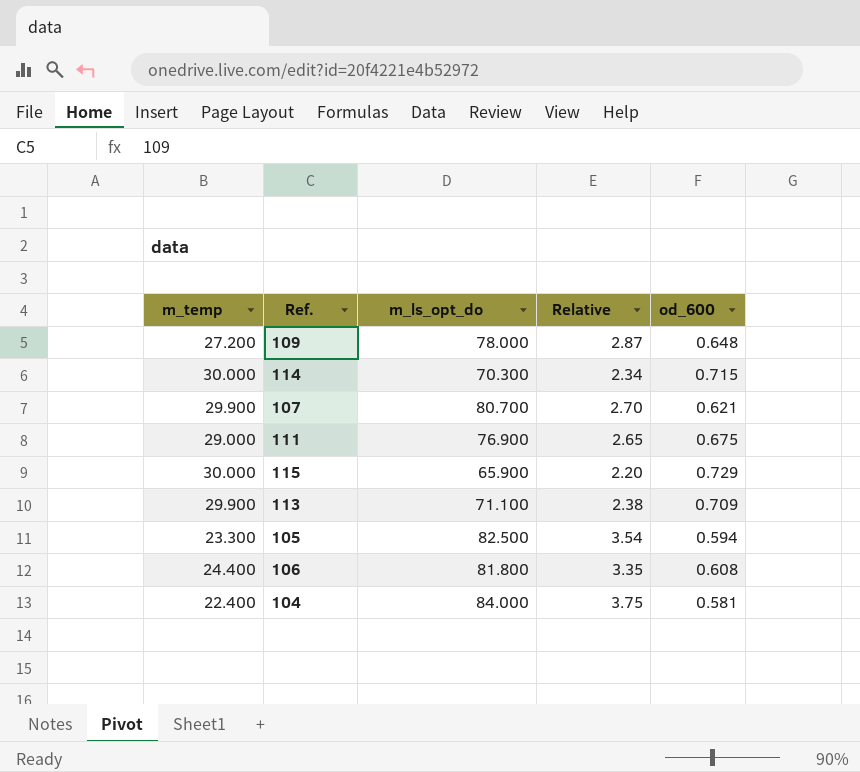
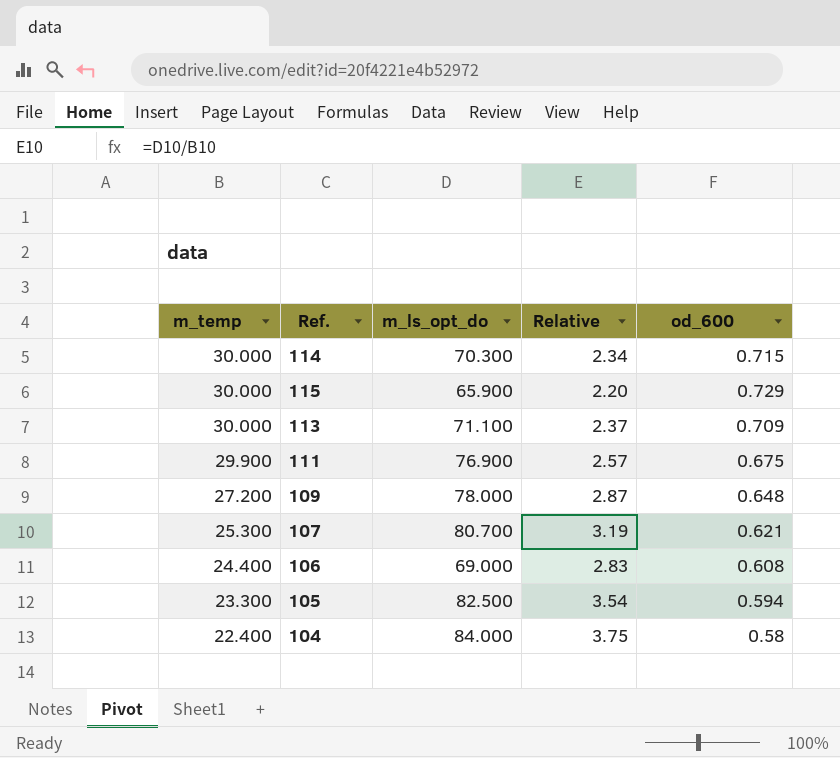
row order: none -> m_temp descending
113 | m_temp: 29.900 -> 30.000
113 | Relative: 2.38 -> 2.37
111 | m_temp: 29.000 -> 29.900
111 | Relative: 2.65 -> 2.57
107 | m_temp: 29.900 -> 25.300
107 | Relative: 2.70 -> 3.19
106 | m_ls_opt_do: 81.800 -> 69.000
106 | Relative: 3.35 -> 2.83
104 | od_600: 0.581 -> 0.58

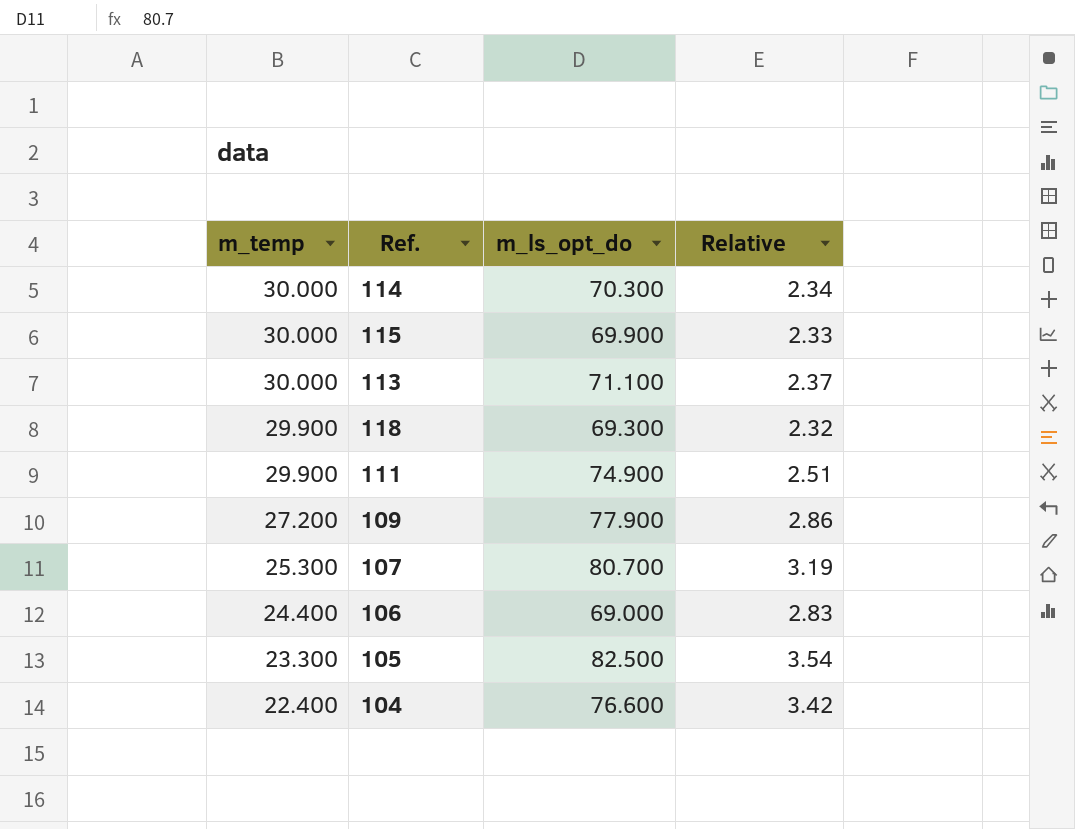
column od_600 | position: 5 -> none
115 | m_ls_opt_do: 65.900 -> 69.900
115 | Relative: 2.20 -> 2.33
row 118: none -> 29.900 | 69.300 | 2.32
111 | m_ls_opt_do: 76.900 -> 74.900
111 | Relative: 2.57 -> 2.51
109 | m_ls_opt_do: 78.000 -> 77.900
109 | Relative: 2.87 -> 2.86
104 | m_ls_opt_do: 84.000 -> 76.600
104 | Relative: 3.75 -> 3.42

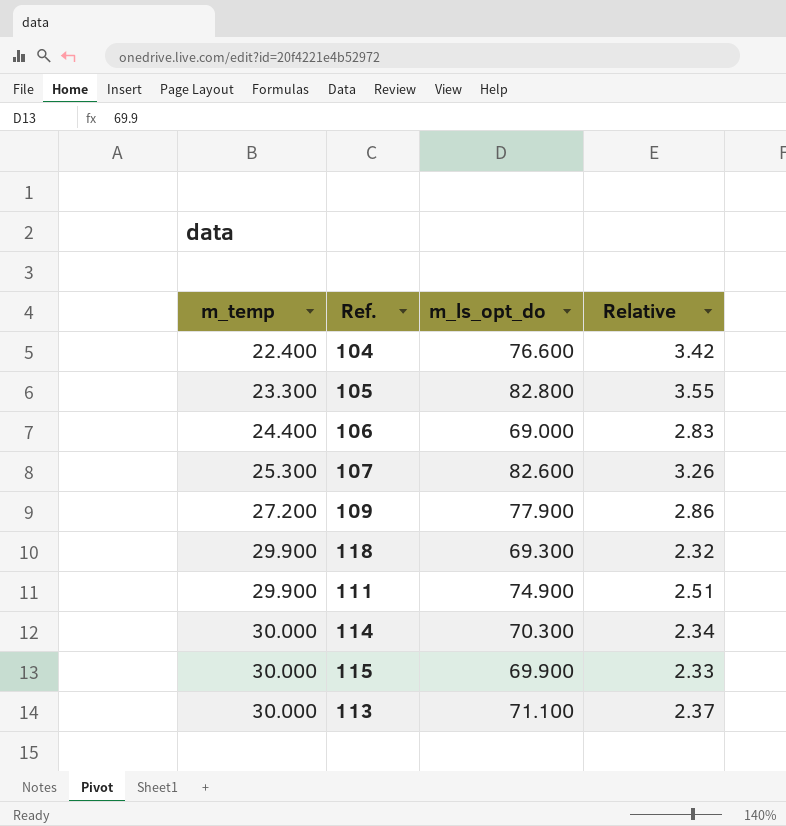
row order: m_temp descending -> m_temp ascending
105 | m_ls_opt_do: 82.500 -> 82.800
105 | Relative: 3.54 -> 3.55
107 | m_ls_opt_do: 80.700 -> 82.600
107 | Relative: 3.19 -> 3.26

